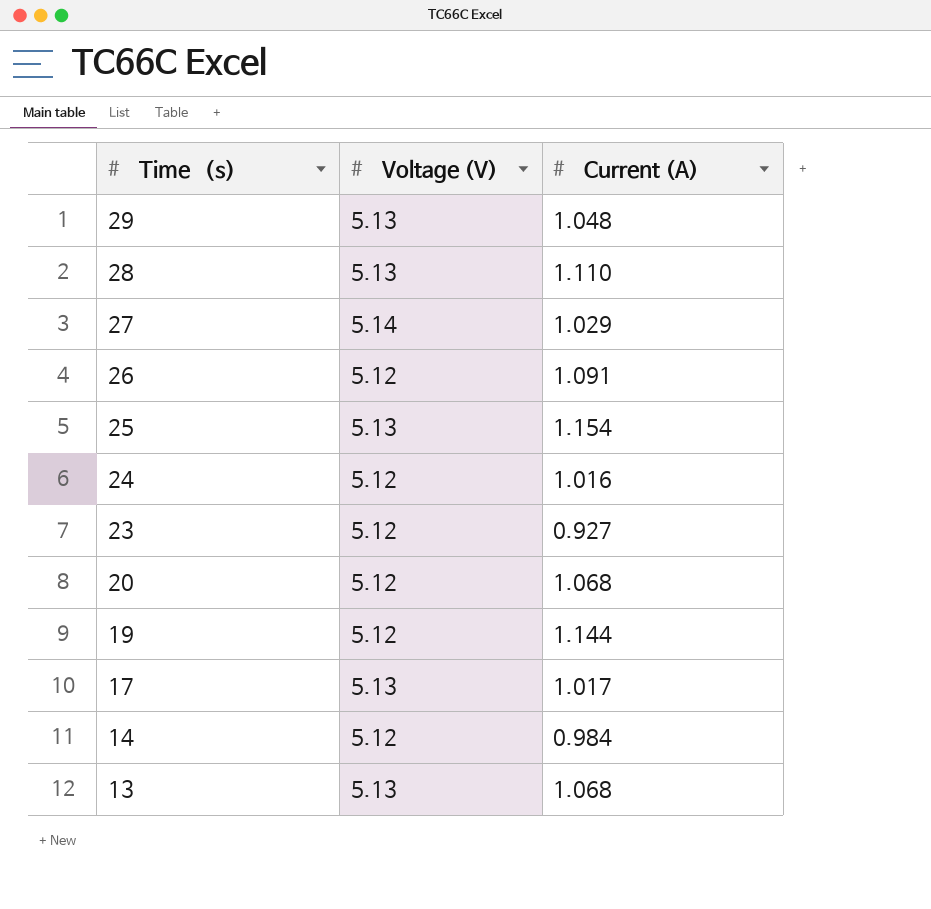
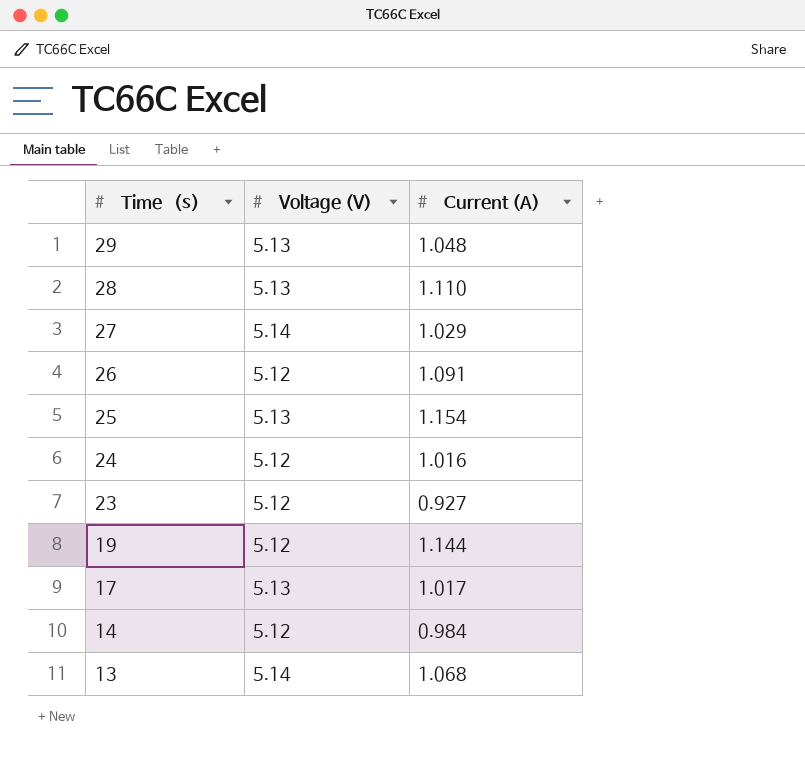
row 20: 5.12 | 1.068 -> none
13 | Voltage (V): 5.13 -> 5.14

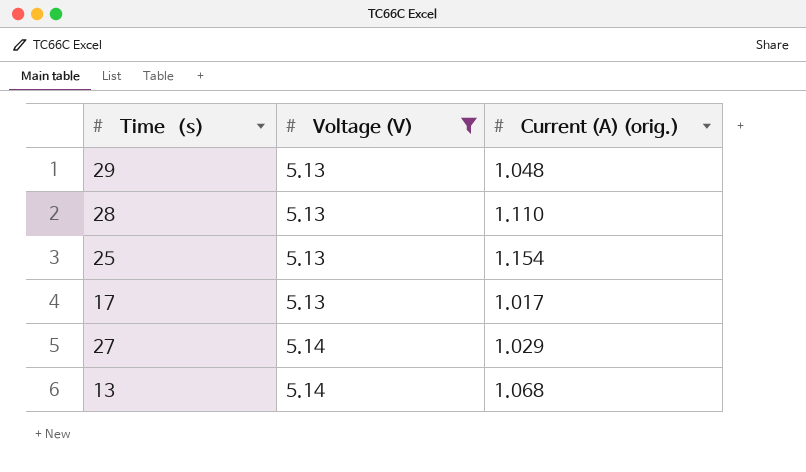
filter: none -> Voltage (V) != 5.12
row order: Time （s） descending -> Voltage (V) ascending
column name: Current (A) -> Current (A) (orig.)

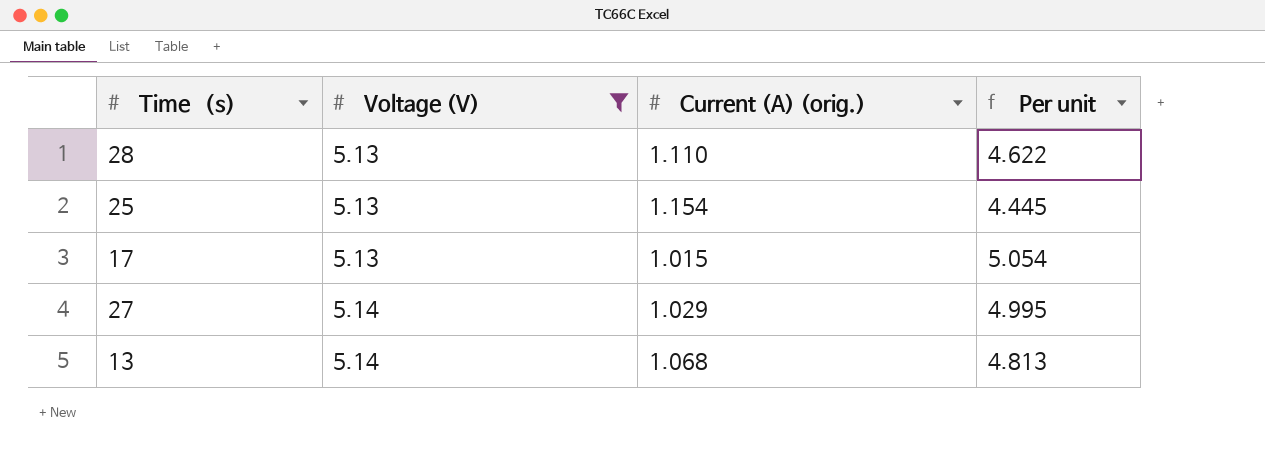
column Per unit | formula: none -> [Voltage (V)] / [Current (A) (orig.)]
row 29: 5.13 | 1.048 -> none
17 | Current (A) (orig.): 1.017 -> 1.015

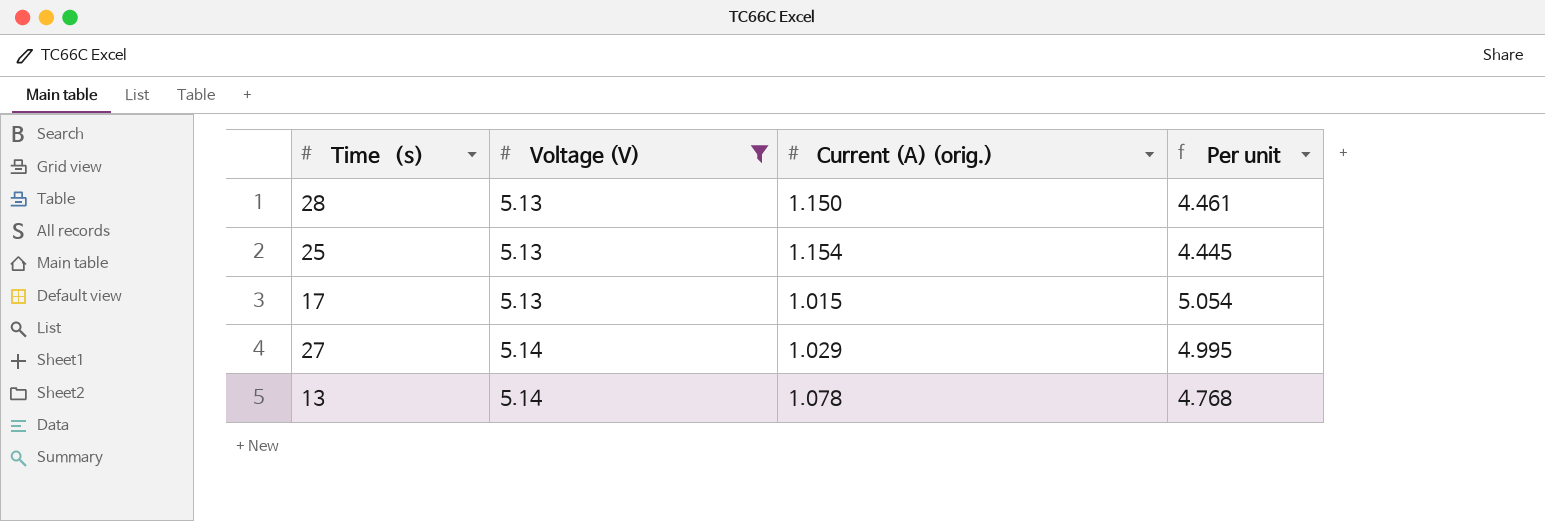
28 | Current (A) (orig.): 1.110 -> 1.150
28 | Per unit: 4.622 -> 4.461
13 | Current (A) (orig.): 1.068 -> 1.078
13 | Per unit: 4.813 -> 4.768

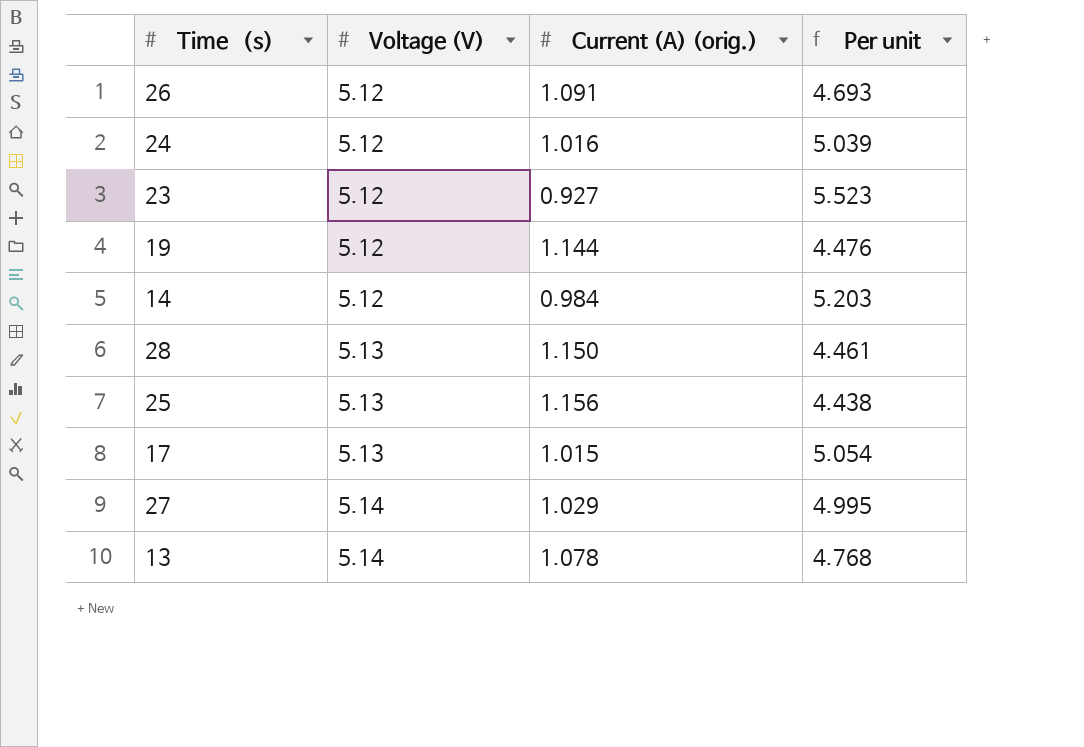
filter: Voltage (V) != 5.12 -> none
25 | Current (A) (orig.): 1.154 -> 1.156
25 | Per unit: 4.445 -> 4.438

